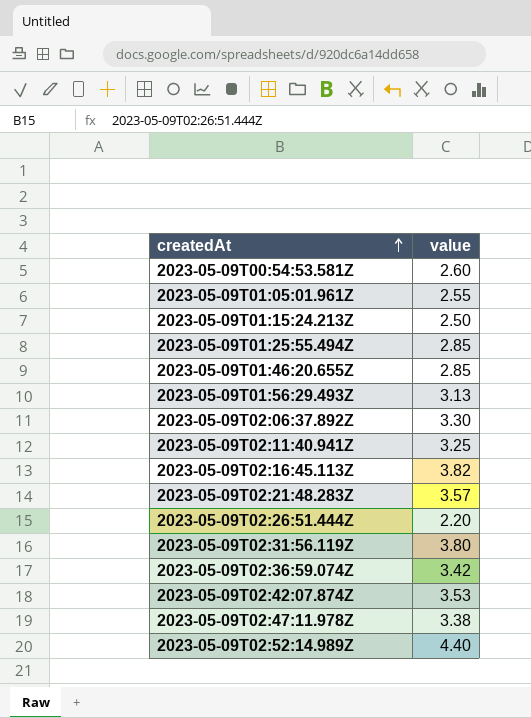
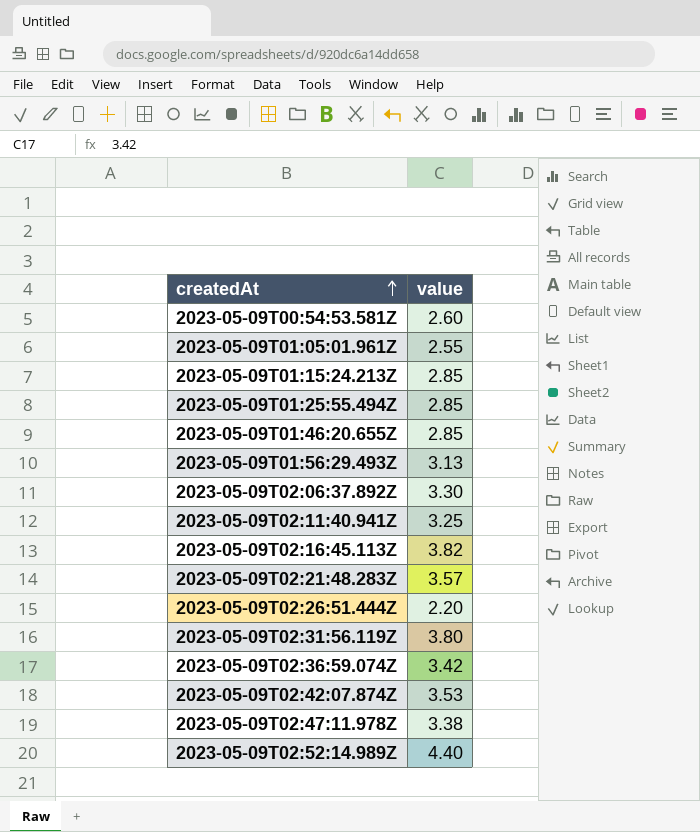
2023-05-09T01:15:24.213Z | value: 2.50 -> 2.85

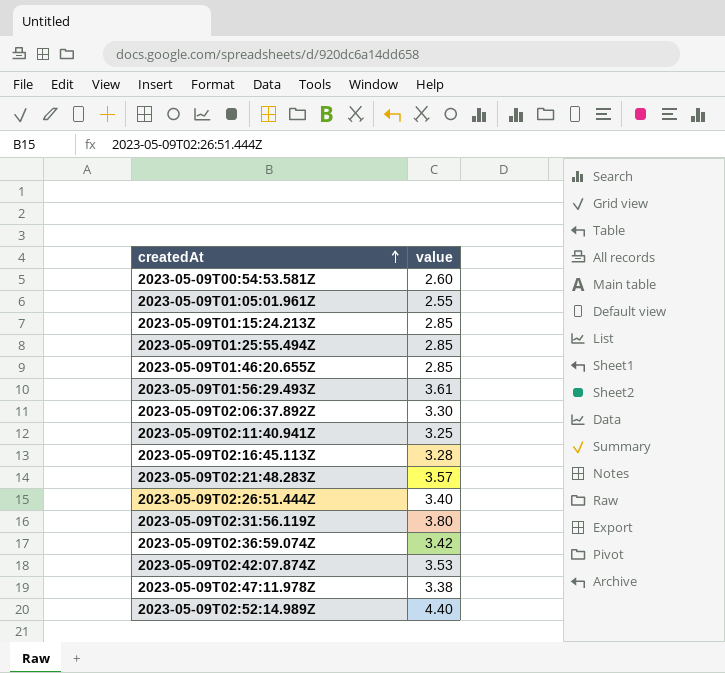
2023-05-09T01:56:29.493Z | value: 3.13 -> 3.61
2023-05-09T02:16:45.113Z | value: 3.82 -> 3.28
2023-05-09T02:26:51.444Z | value: 2.20 -> 3.40

